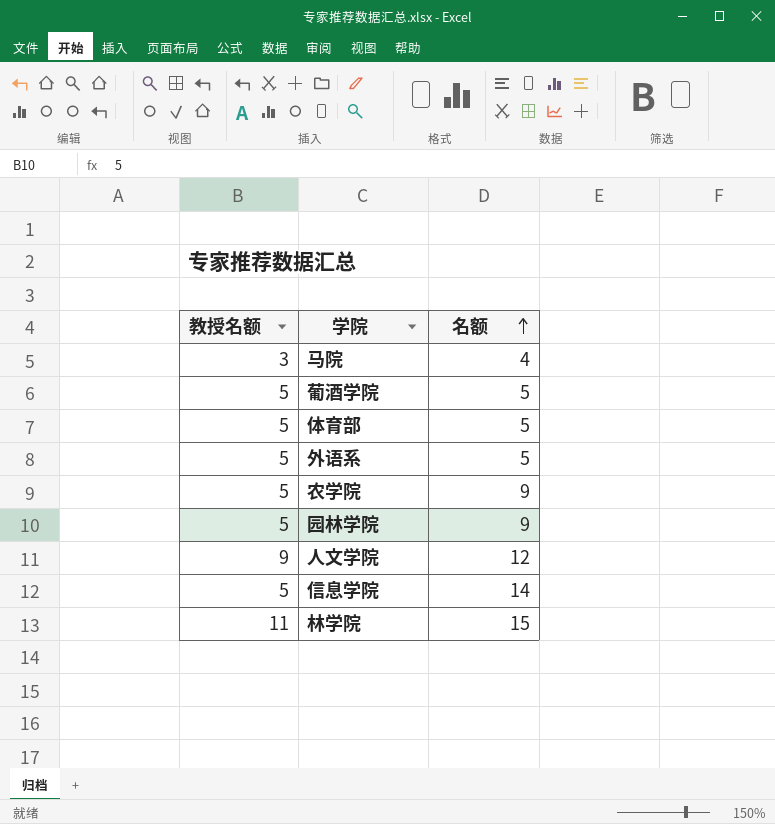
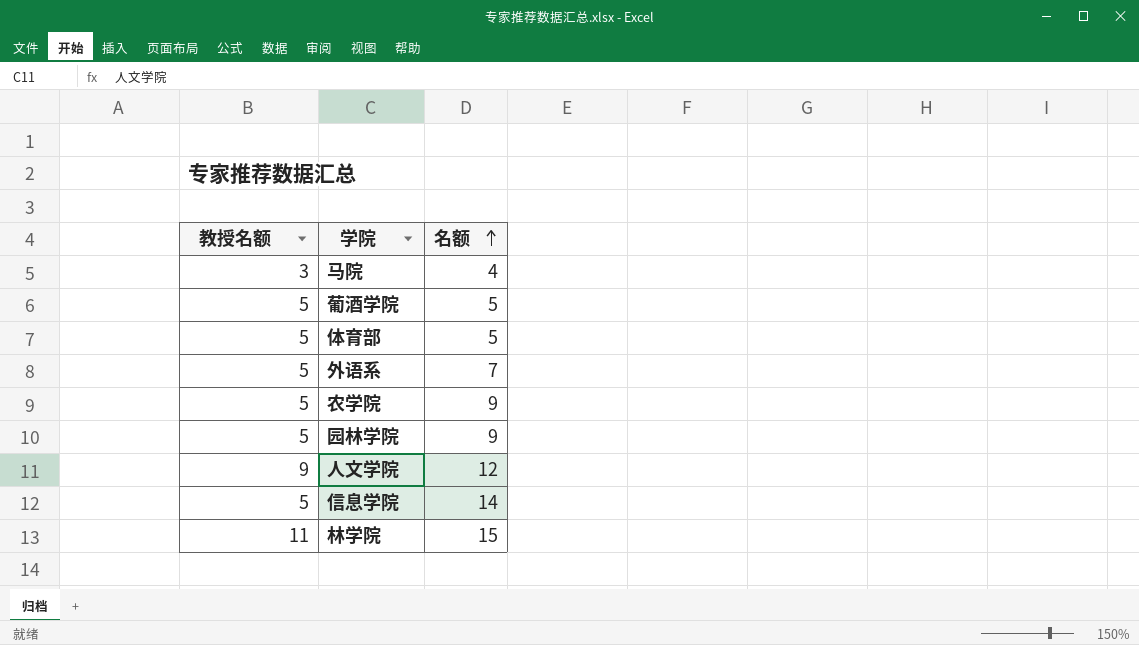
外语系 | 名额: 5 -> 7

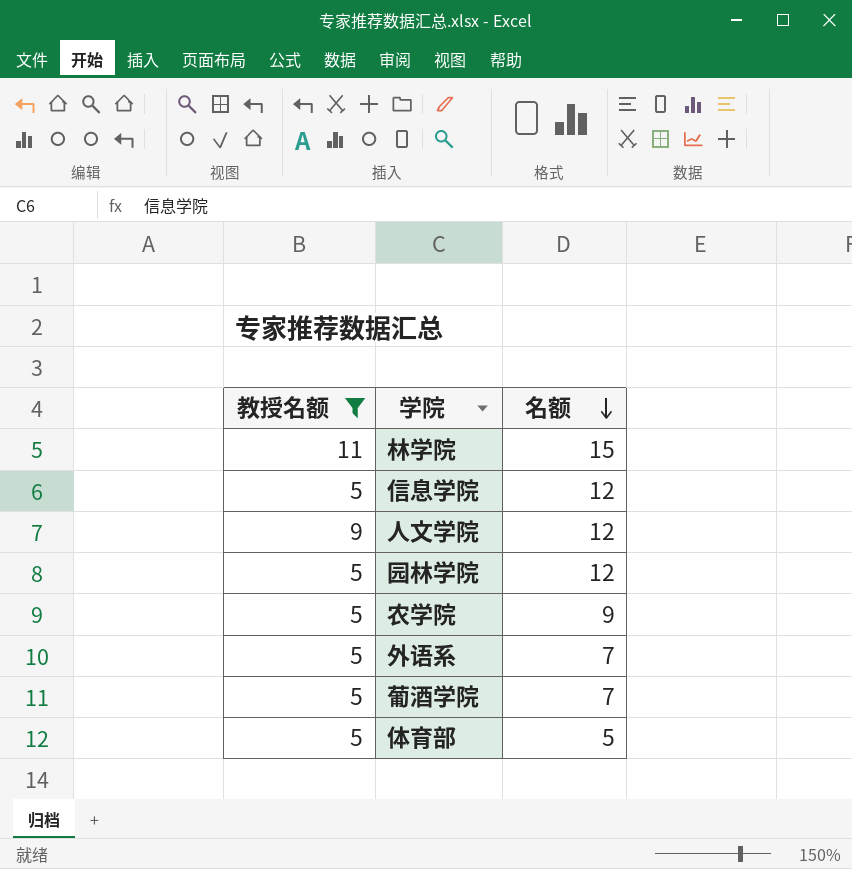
filter: none -> 教授名额 != 3
row order: 名额 ascending -> 名额 descending
信息学院 | 名额: 14 -> 12
园林学院 | 名额: 9 -> 12
葡酒学院 | 名额: 5 -> 7

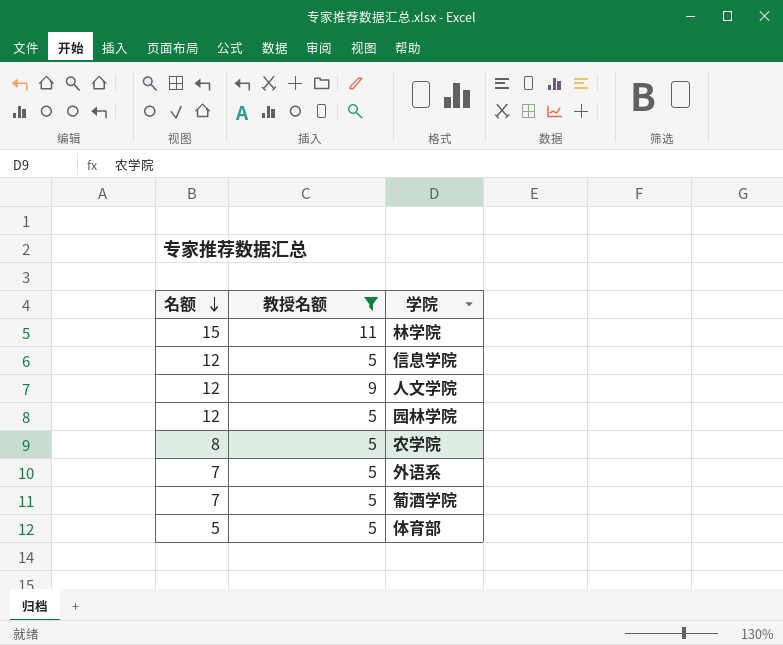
column 名额 | position: 3 -> 1
农学院 | 名额: 9 -> 8

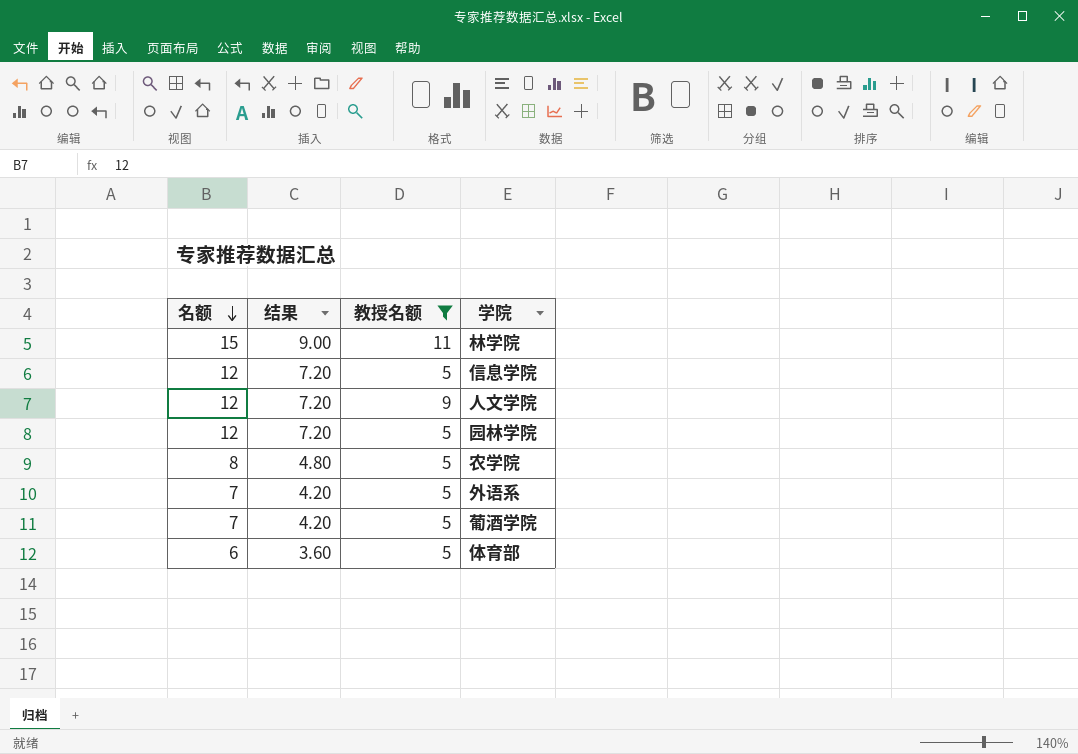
column 结果 | formula: none -> [名额] * 0.6
体育部 | 名额: 5 -> 6

